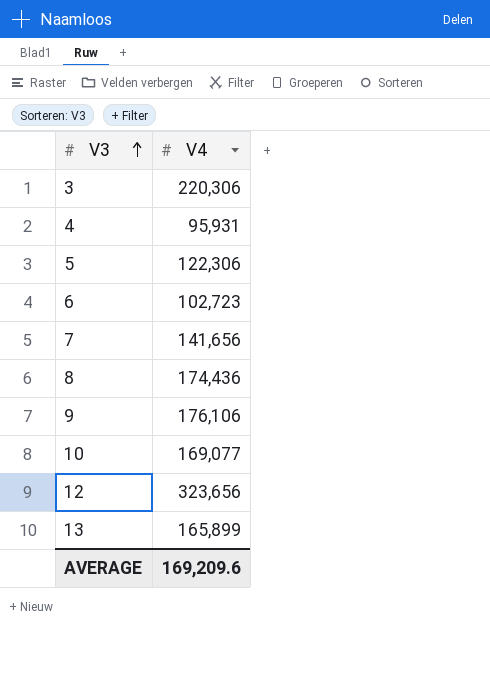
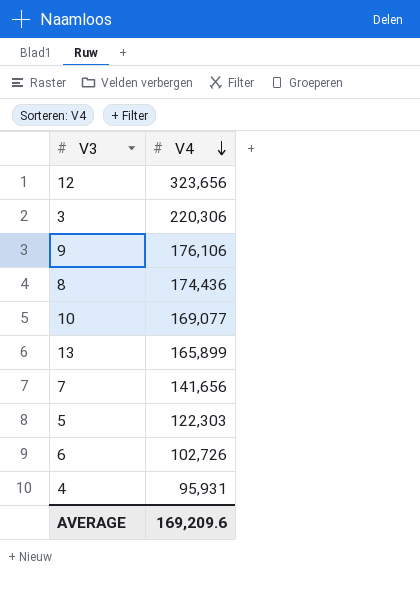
row order: V3 ascending -> V4 descending
5 | V4: 122,306 -> 122,303
6 | V4: 102,723 -> 102,726

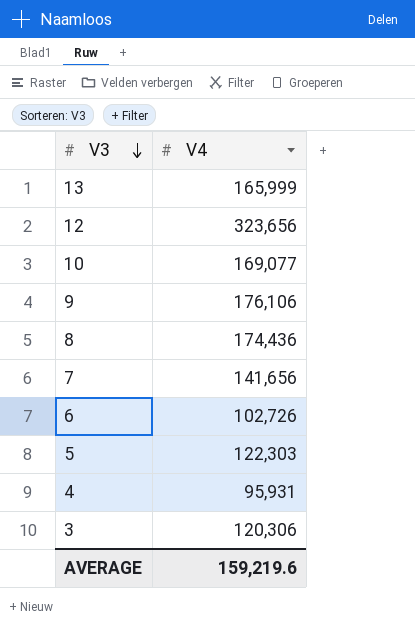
row order: V4 descending -> V3 descending
13 | V4: 165,899 -> 165,999
3 | V4: 220,306 -> 120,306
AVERAGE | V4: 169,209.6 -> 159,219.6

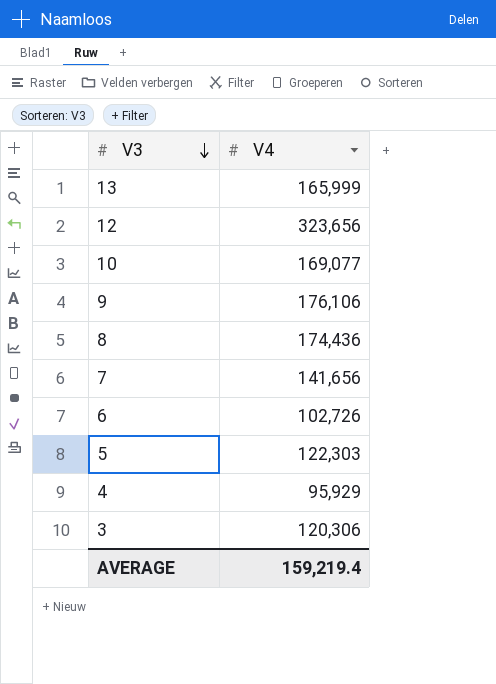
4 | V4: 95,931 -> 95,929
AVERAGE | V4: 159,219.6 -> 159,219.4

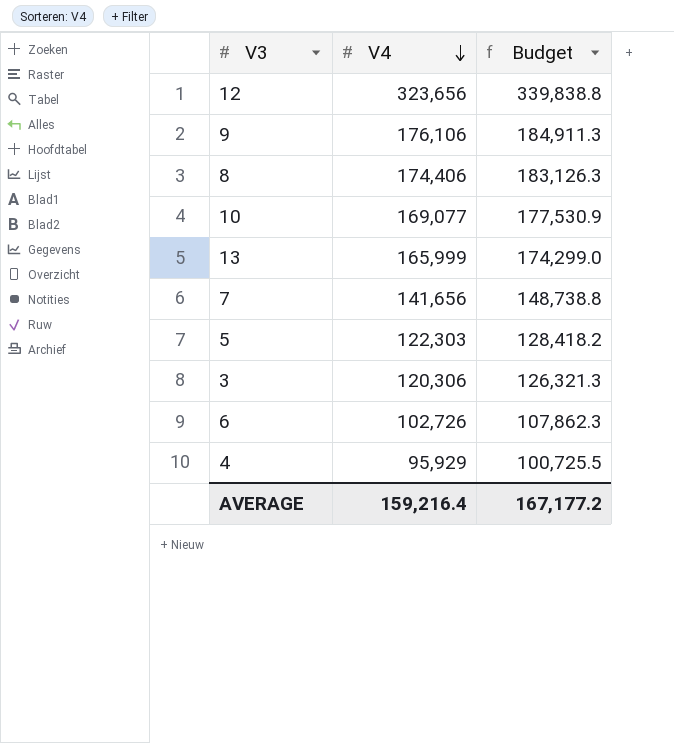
row order: V3 descending -> V4 descending
column Budget | formula: none -> [V4] * 1.05
8 | V4: 174,436 -> 174,406
AVERAGE | V4: 159,219.4 -> 159,216.4

